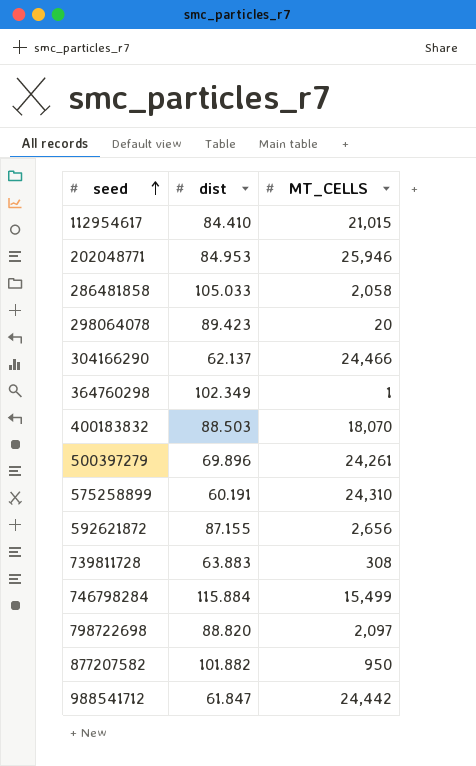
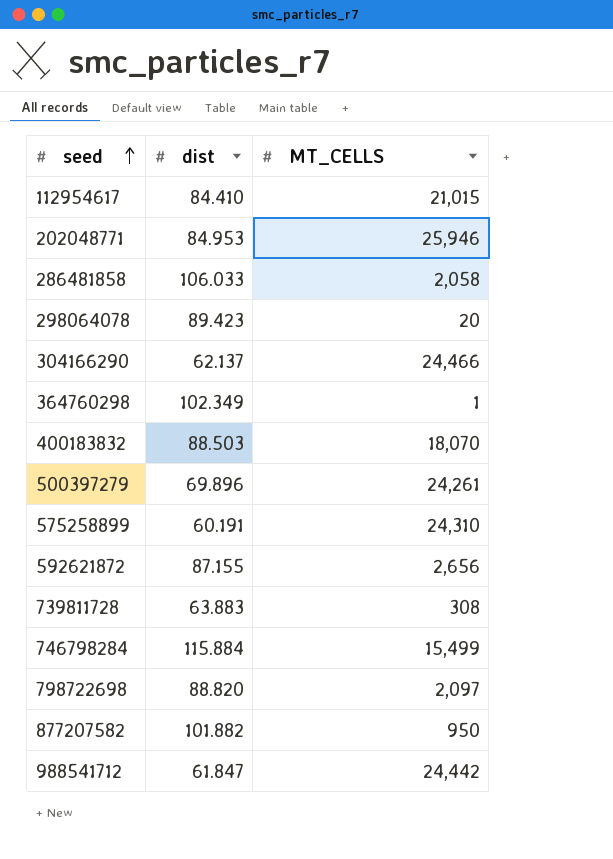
286481858 | dist: 105.033 -> 106.033

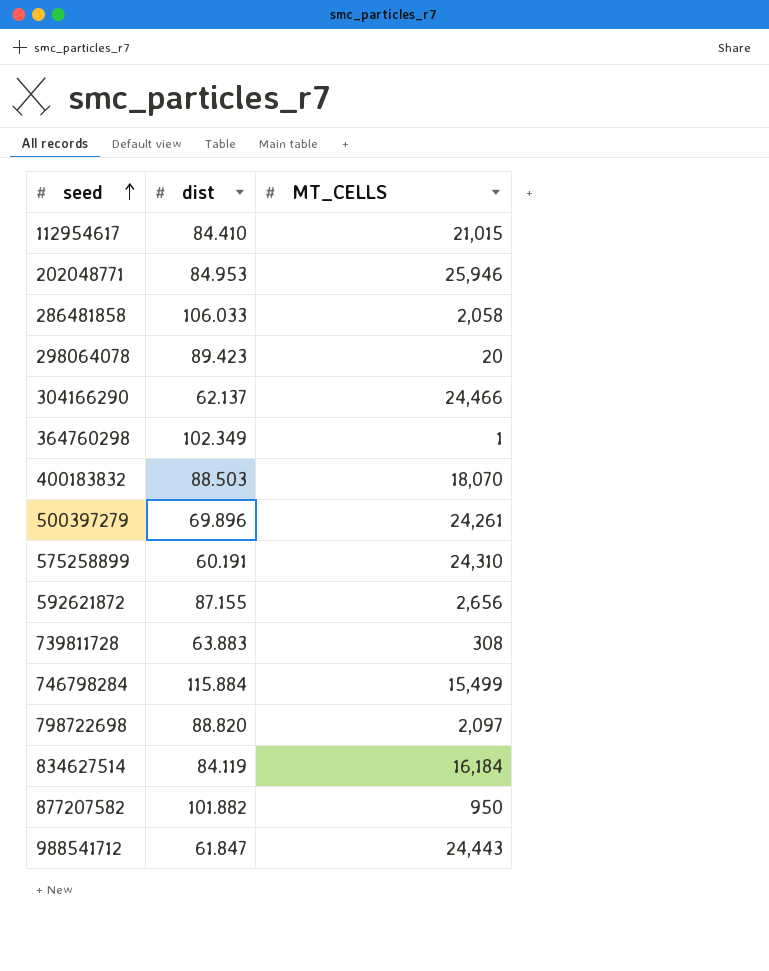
row 834627514: none -> 84.119 | 16,184
988541712 | MT_CELLS: 24,442 -> 24,443

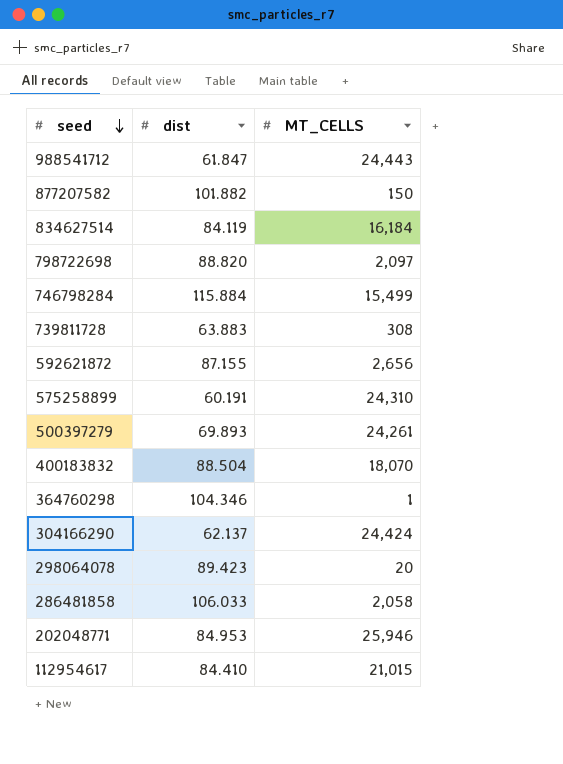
row order: seed ascending -> seed descending
877207582 | MT_CELLS: 950 -> 150
500397279 | dist: 69.896 -> 69.893
400183832 | dist: 88.503 -> 88.504
364760298 | dist: 102.349 -> 104.346
304166290 | MT_CELLS: 24,466 -> 24,424

